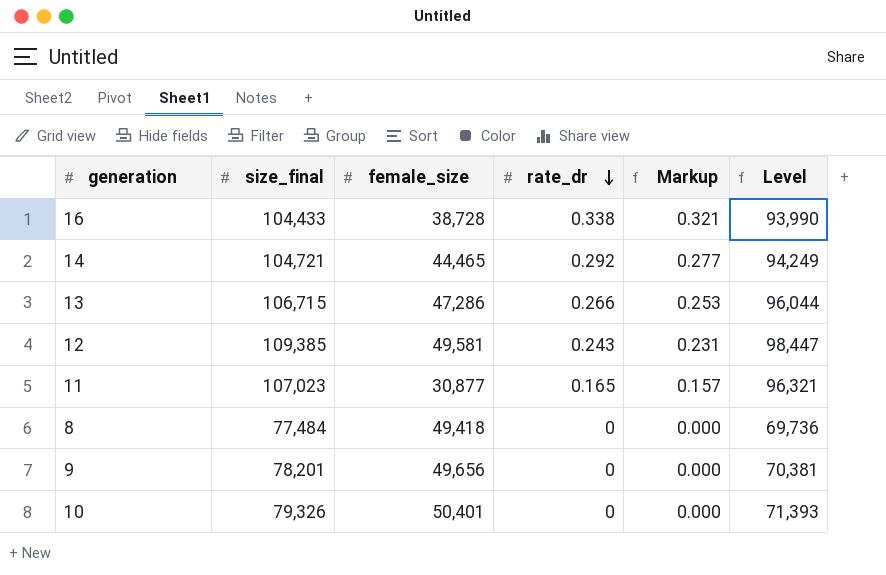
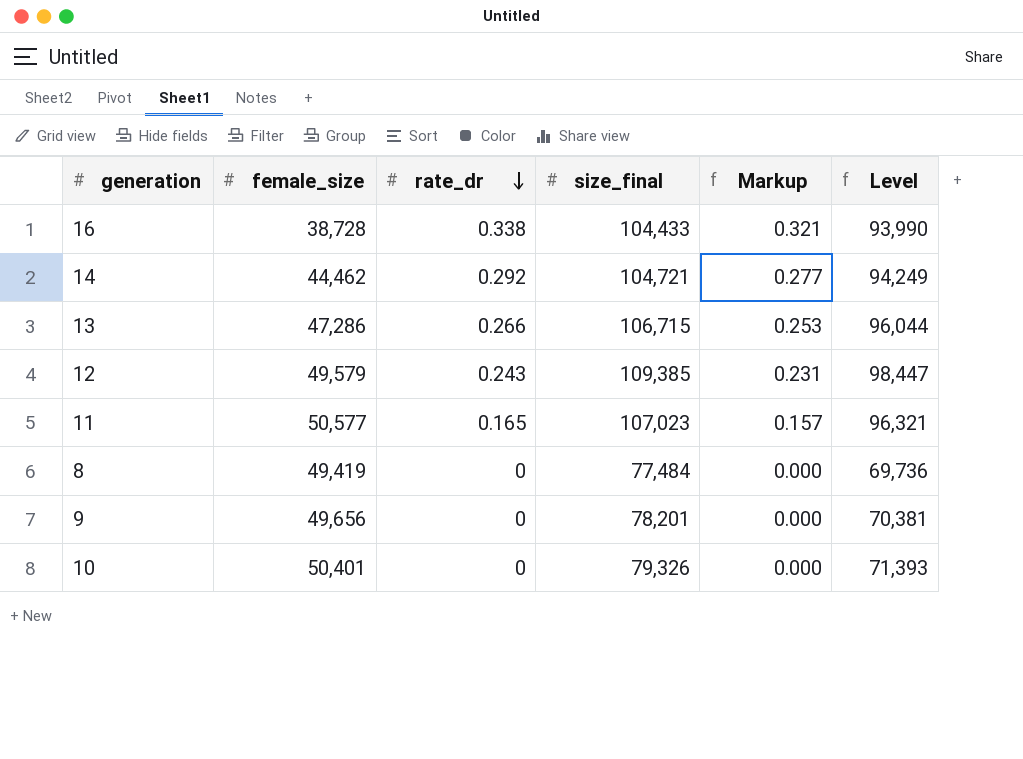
column size_final | position: 2 -> 4
14 | female_size: 44,465 -> 44,462
12 | female_size: 49,581 -> 49,579
11 | female_size: 30,877 -> 50,577
8 | female_size: 49,418 -> 49,419

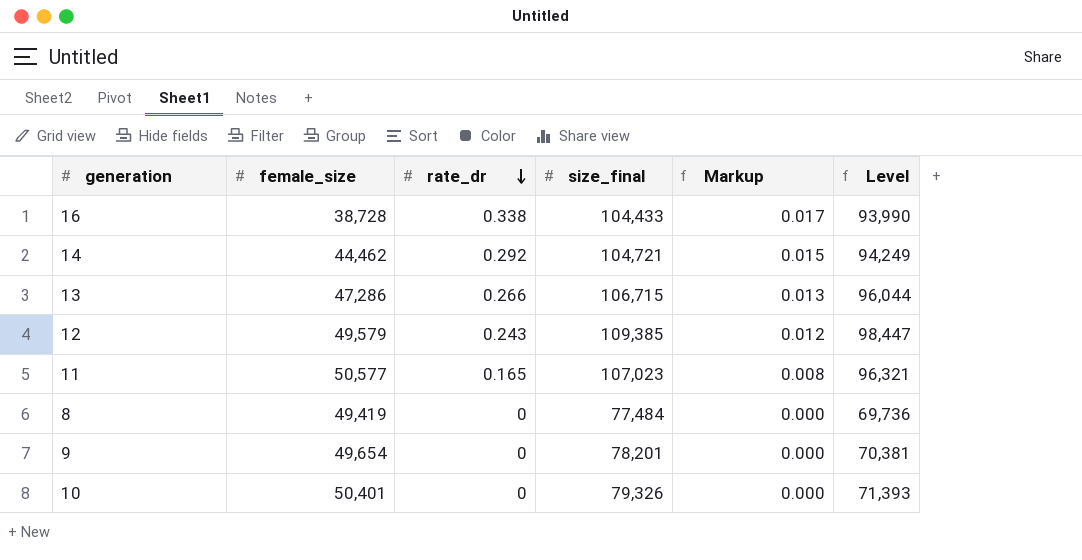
column Markup | formula: [rate_dr] * 0.95 -> [rate_dr] * 0.05
9 | female_size: 49,656 -> 49,654

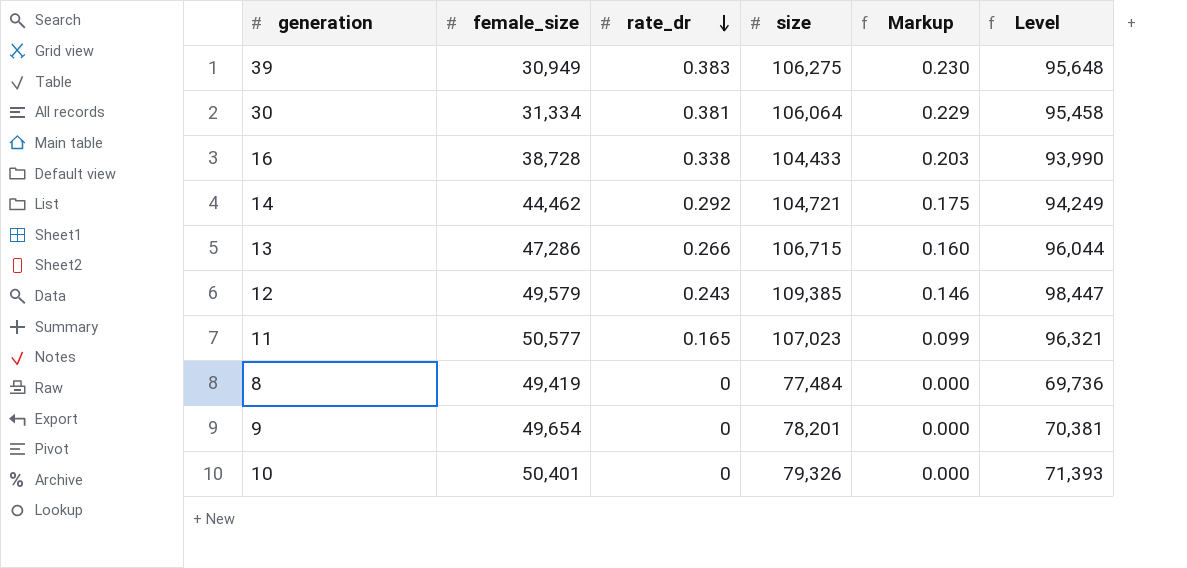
column name: size_final -> size
column Markup | formula: [rate_dr] * 0.05 -> [rate_dr] * 0.6
row 39: none -> 30,949 | 0.383 | 106,275 | 0.230 | 95,648
row 30: none -> 31,334 | 0.381 | 106,064 | 0.229 | 95,458

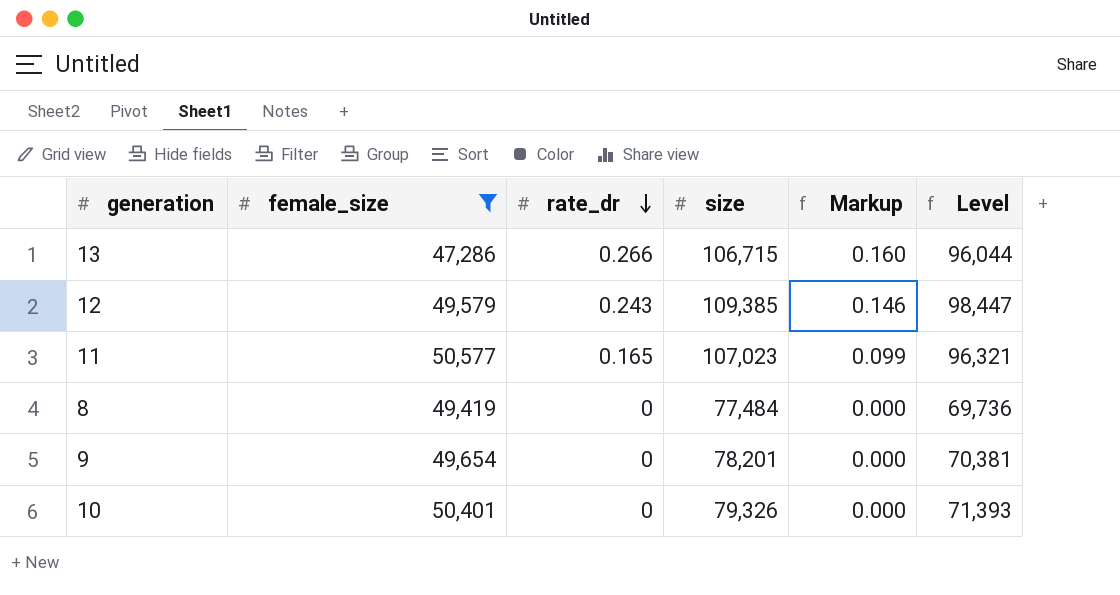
filter: none -> female_size >= 47,286

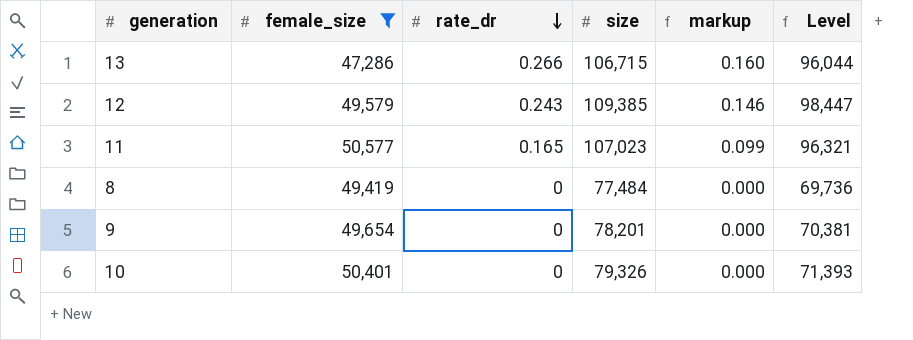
column name: Markup -> markup

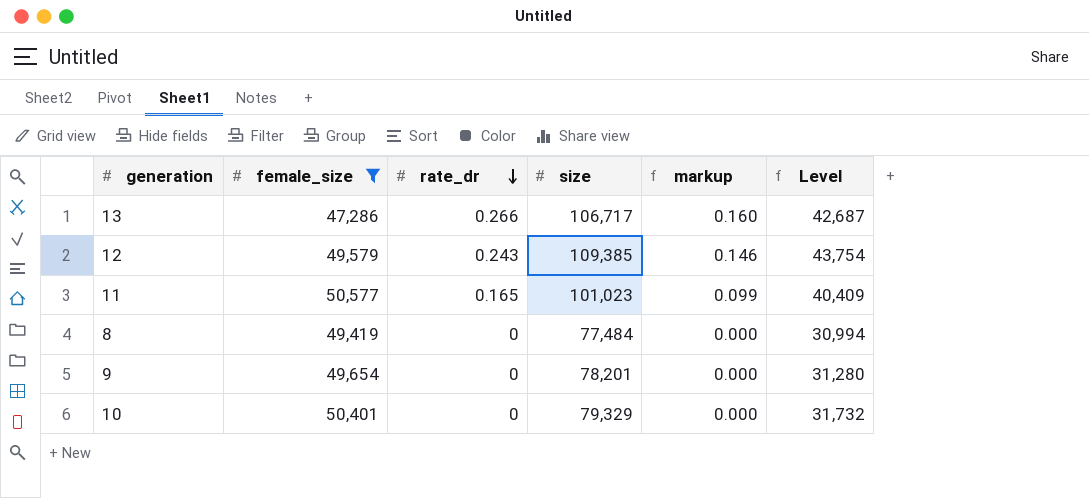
column Level | formula: [size] * 0.9 -> [size] * 0.4
13 | size: 106,715 -> 106,717
11 | size: 107,023 -> 101,023
10 | size: 79,326 -> 79,329

